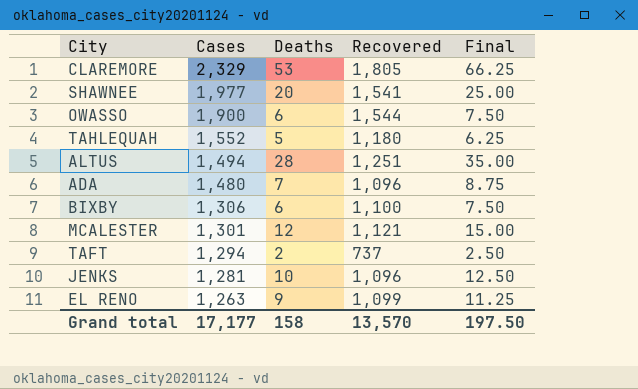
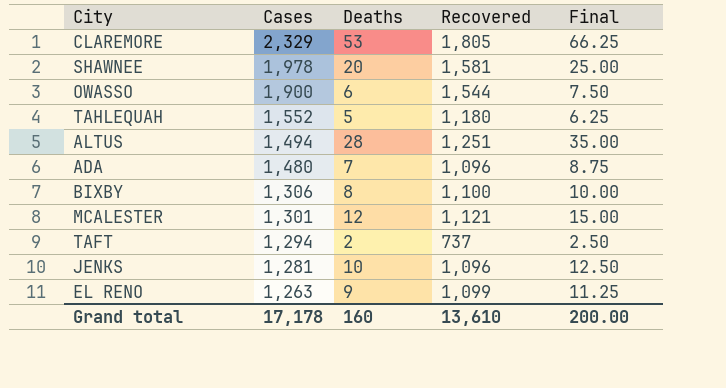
SHAWNEE | Cases: 1,977 -> 1,978
SHAWNEE | Recovered: 1,541 -> 1,581
BIXBY | Deaths: 6 -> 8
BIXBY | Final: 7.50 -> 10.00
Grand total | Cases: 17,177 -> 17,178
Grand total | Deaths: 158 -> 160
Grand total | Recovered: 13,570 -> 13,610
Grand total | Final: 197.50 -> 200.00

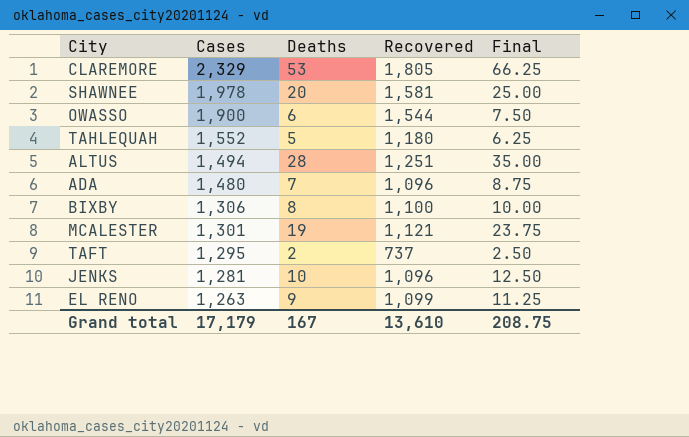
MCALESTER | Deaths: 12 -> 19
MCALESTER | Final: 15.00 -> 23.75
TAFT | Cases: 1,294 -> 1,295
Grand total | Cases: 17,178 -> 17,179
Grand total | Deaths: 160 -> 167
Grand total | Final: 200.00 -> 208.75

